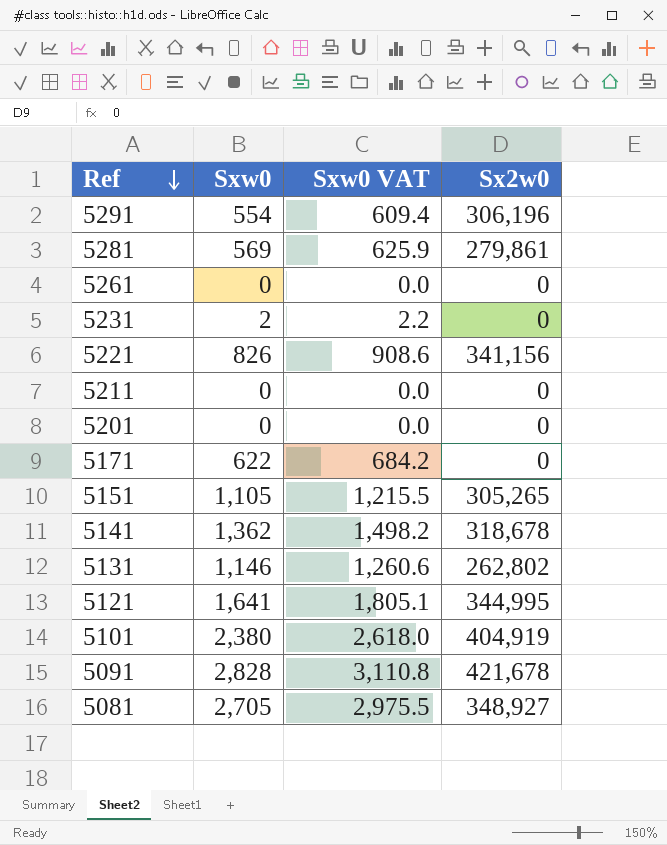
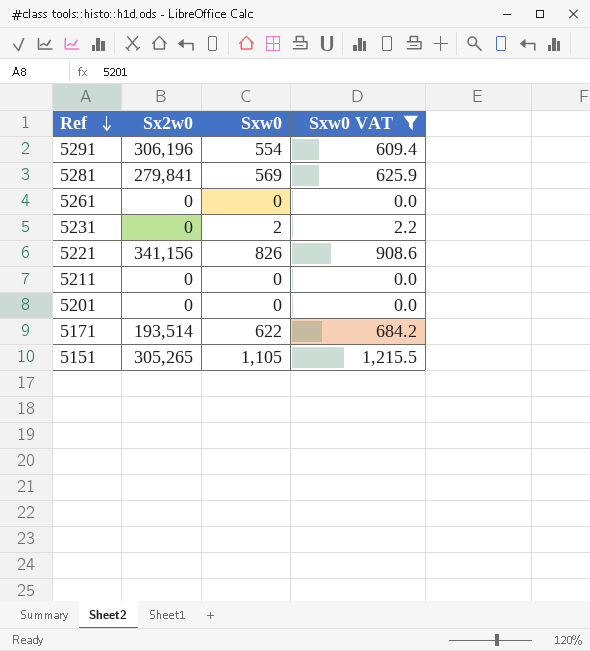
filter: none -> Sxw0 VAT <= 1,215.5
column Sx2w0 | position: 4 -> 2
5281 | Sx2w0: 279,861 -> 279,841
5171 | Sx2w0: 0 -> 193,514

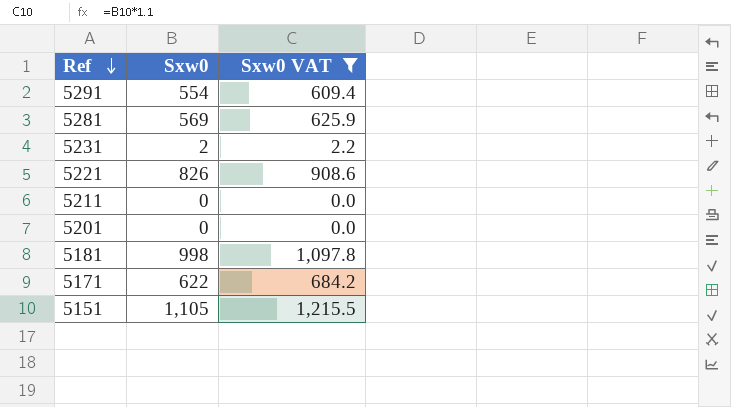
column Sx2w0 | position: 2 -> none
row 5261: 0 | 0 | 0.0 -> none
row 5181: none -> 998 | 1,097.8

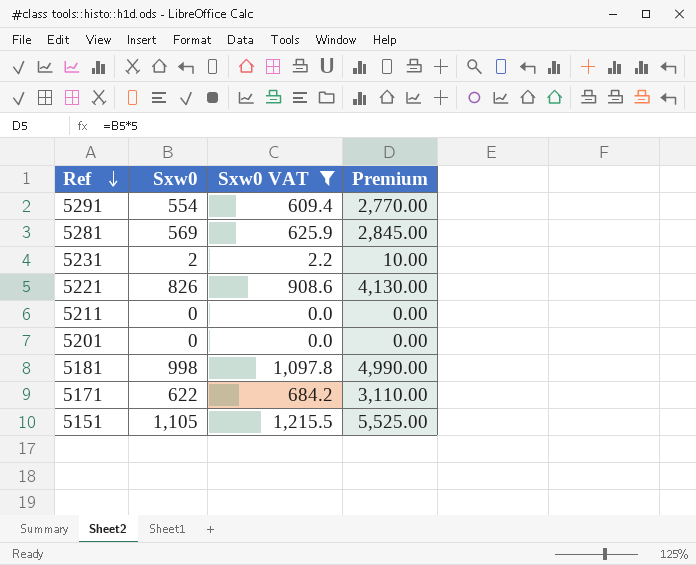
column Premium | formula: none -> [Sxw0] * 5

